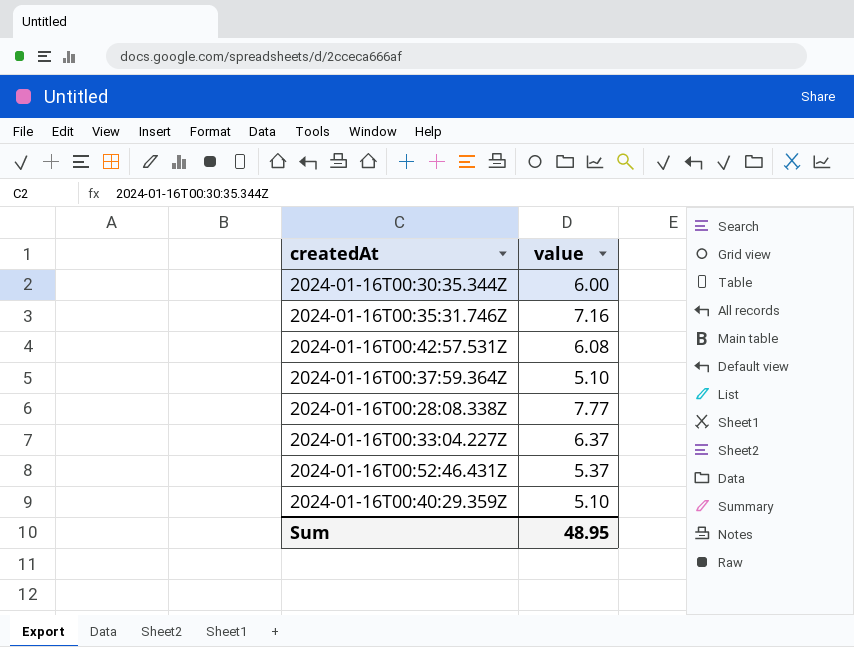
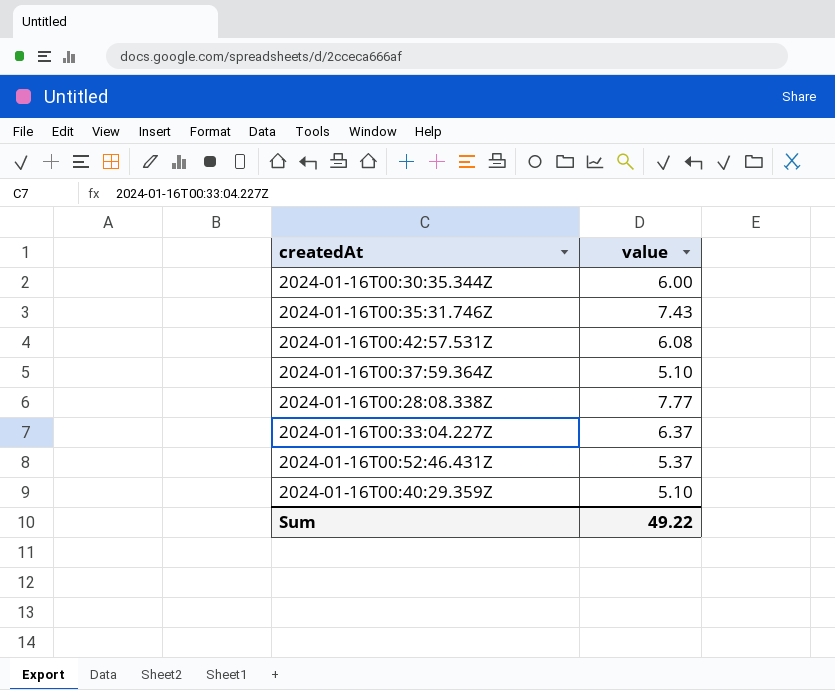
2024-01-16T00:35:31.746Z | value: 7.16 -> 7.43
Sum | value: 48.95 -> 49.22

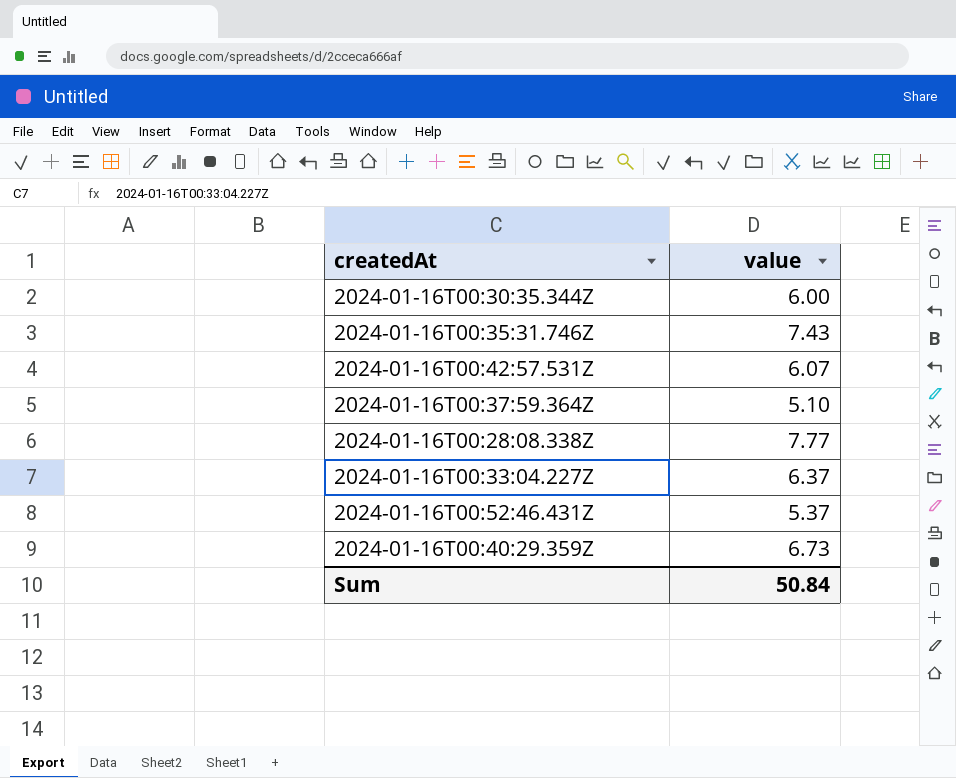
2024-01-16T00:42:57.531Z | value: 6.08 -> 6.07
2024-01-16T00:40:29.359Z | value: 5.10 -> 6.73
Sum | value: 49.22 -> 50.84

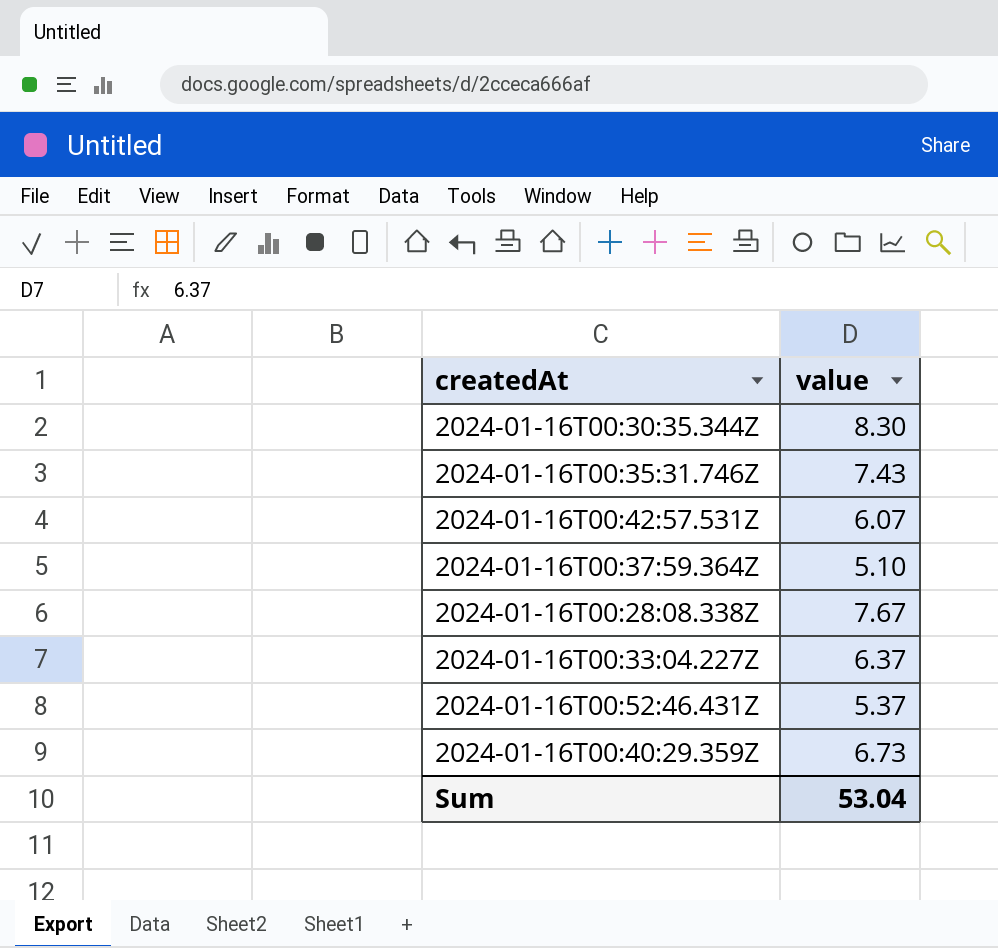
2024-01-16T00:30:35.344Z | value: 6.00 -> 8.30
2024-01-16T00:28:08.338Z | value: 7.77 -> 7.67
Sum | value: 50.84 -> 53.04

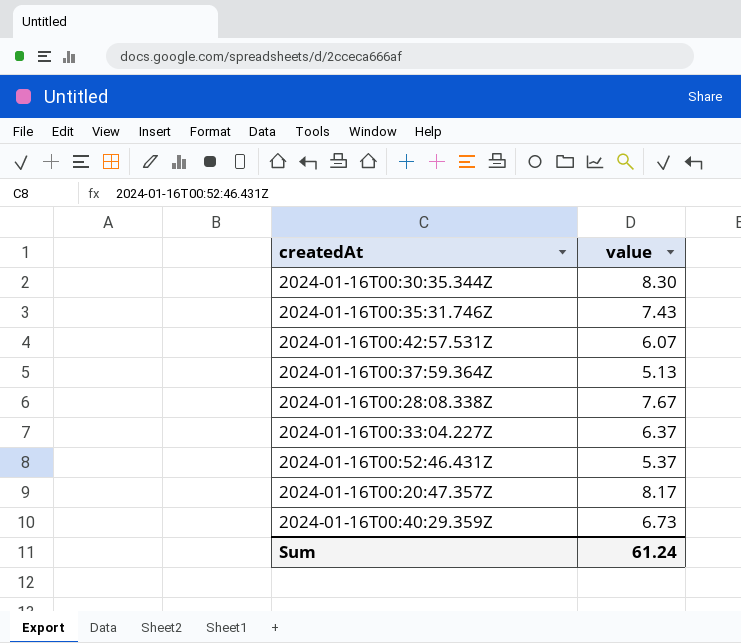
2024-01-16T00:37:59.364Z | value: 5.10 -> 5.13
row 2024-01-16T00:20:47.357Z: none -> 8.17
Sum | value: 53.04 -> 61.24

